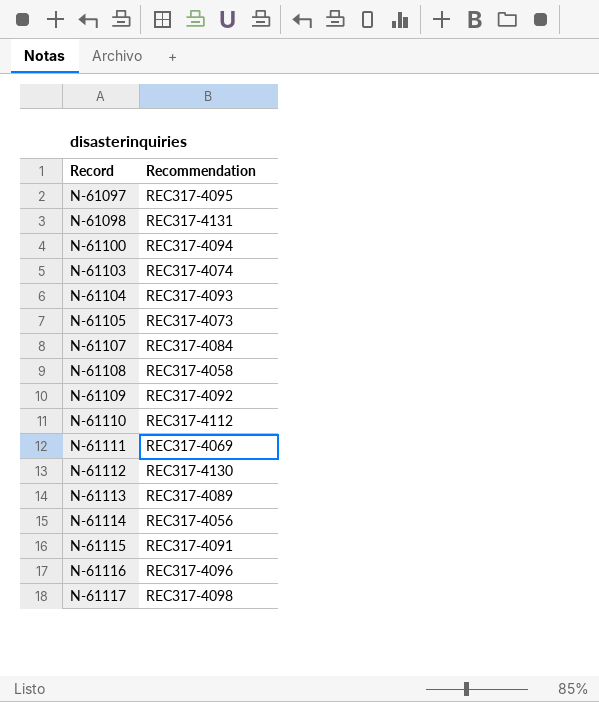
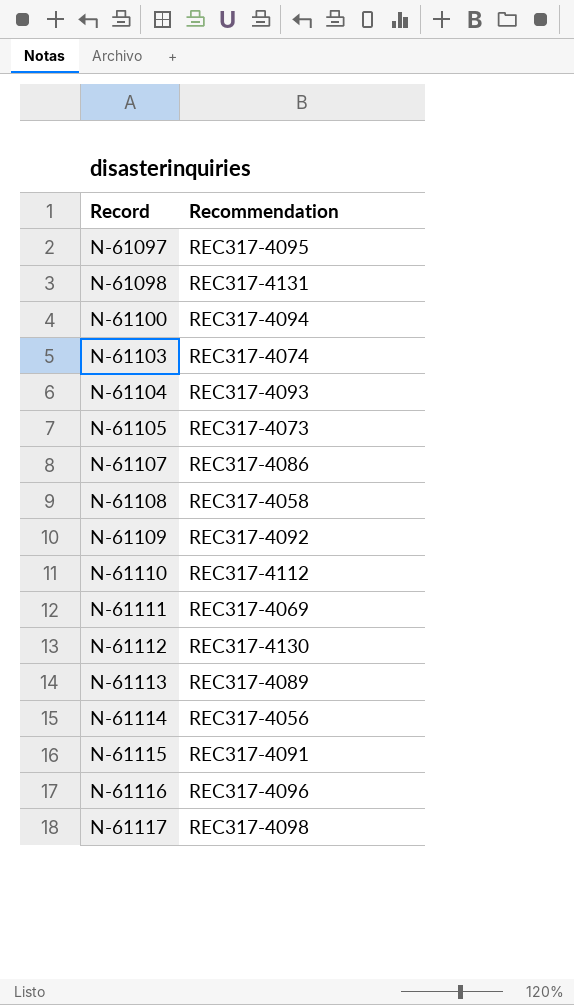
N-61107 | Recommendation: REC317-4084 -> REC317-4086

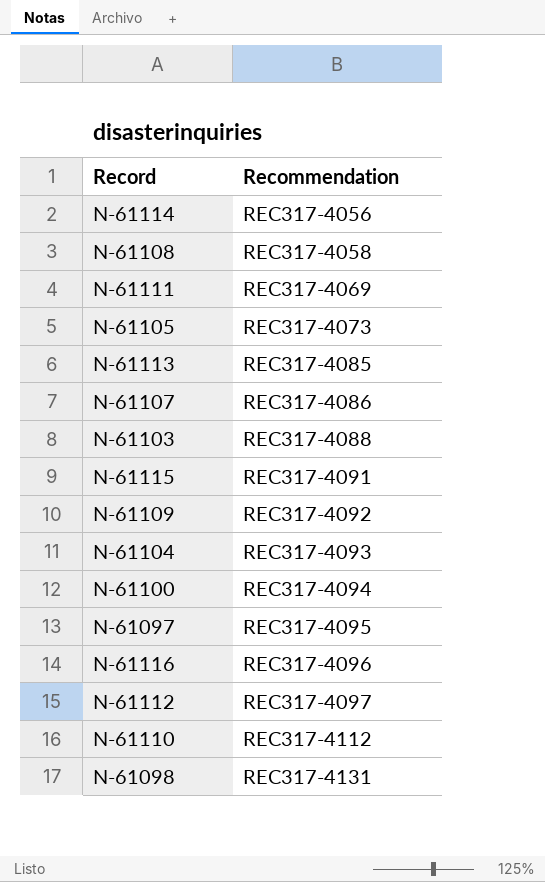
row order: Record ascending -> Recommendation ascending
row N-61117: REC317-4098 -> none
N-61113 | Recommendation: REC317-4089 -> REC317-4085
N-61103 | Recommendation: REC317-4074 -> REC317-4088
N-61112 | Recommendation: REC317-4130 -> REC317-4097

